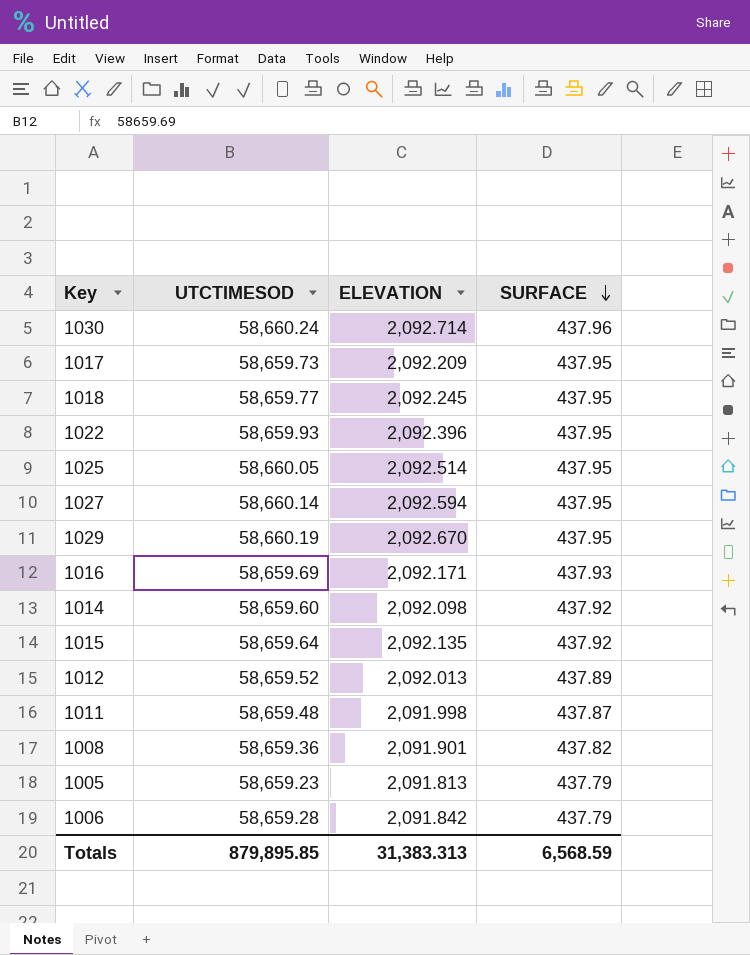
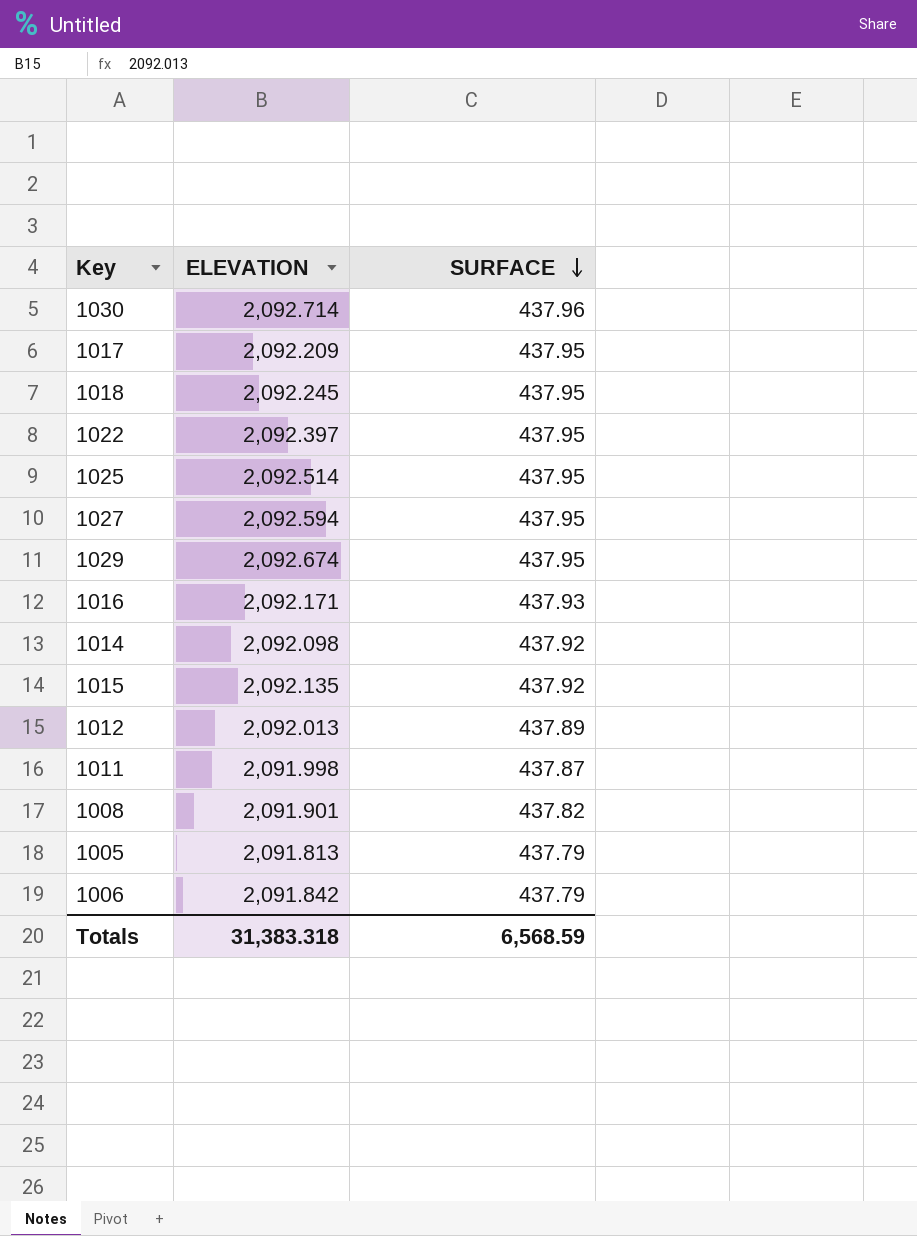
column UTCTIMESOD | position: 2 -> none
1022 | ELEVATION: 2,092.396 -> 2,092.397
1029 | ELEVATION: 2,092.670 -> 2,092.674
Totals | ELEVATION: 31,383.313 -> 31,383.318

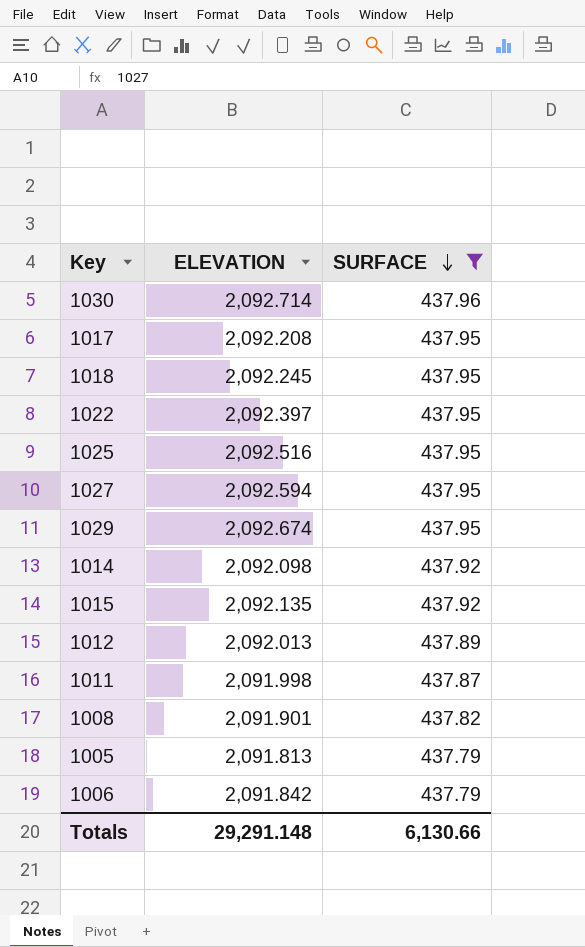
filter: none -> SURFACE != 437.93
1017 | ELEVATION: 2,092.209 -> 2,092.208
1025 | ELEVATION: 2,092.514 -> 2,092.516
Totals | ELEVATION: 31,383.318 -> 29,291.148
Totals | SURFACE: 6,568.59 -> 6,130.66

